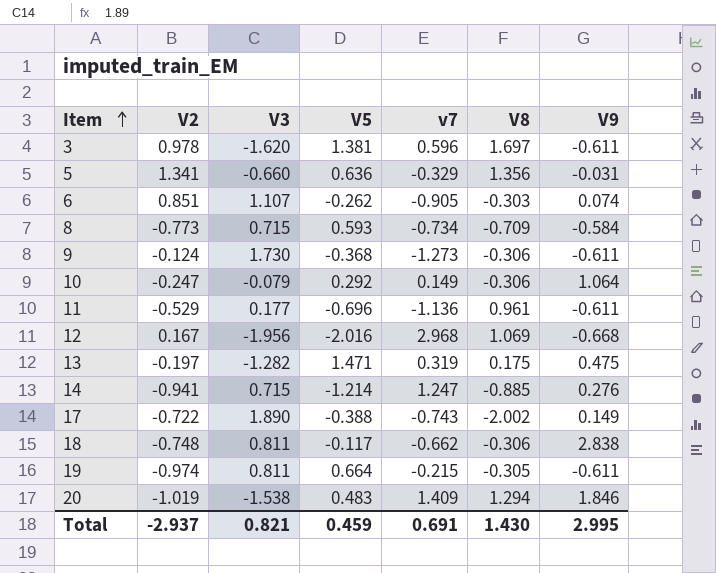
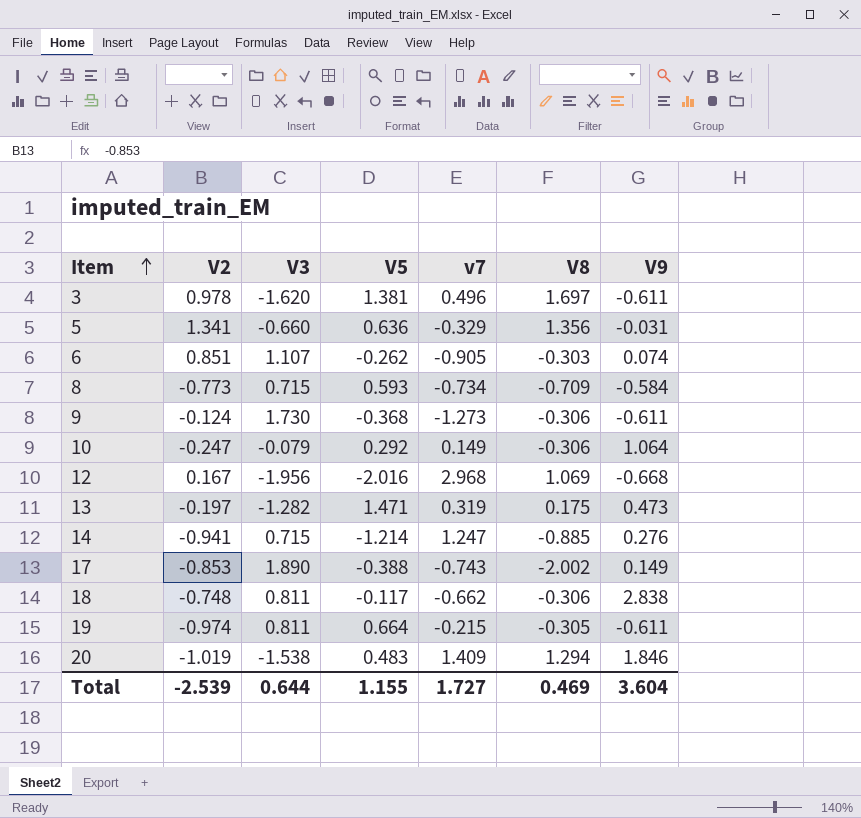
row 11: -0.529 | 0.177 | -0.696 | -1.136 | 0.961 | -0.611 -> none
3 | v7: 0.596 -> 0.496
13 | V9: 0.475 -> 0.473
17 | V2: -0.722 -> -0.853
Total | V2: -2.937 -> -2.539
Total | V3: 0.821 -> 0.644
Total | V5: 0.459 -> 1.155
Total | v7: 0.691 -> 1.727
Total | V8: 1.430 -> 0.469
Total | V9: 2.995 -> 3.604

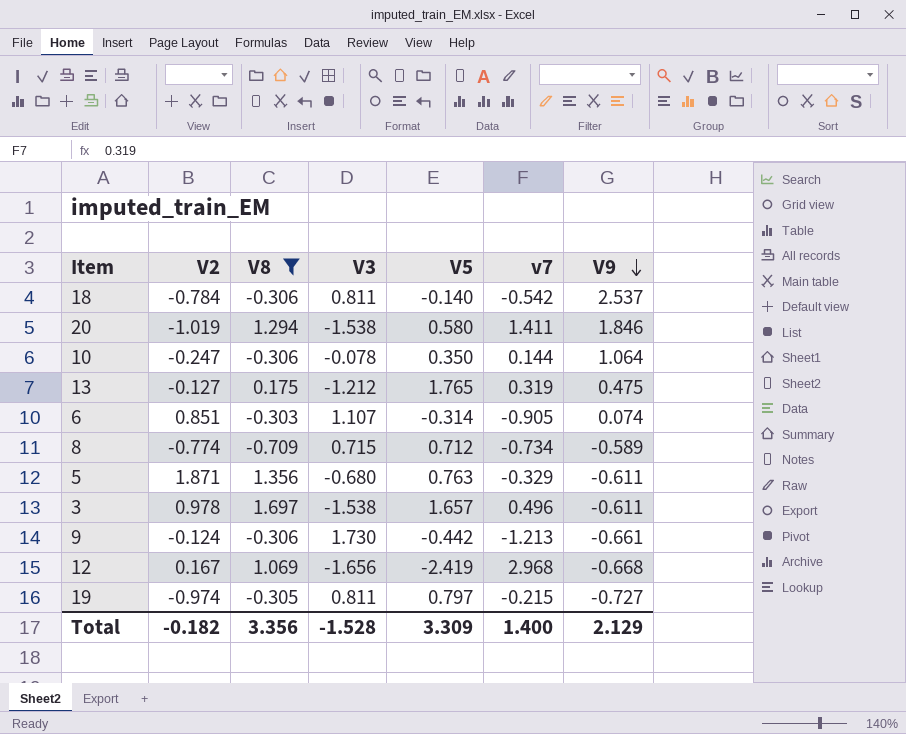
filter: none -> V8 >= -0.709
row order: Item ascending -> V9 descending
column V8 | position: 6 -> 3
18 | V2: -0.748 -> -0.784
18 | V5: -0.117 -> -0.140
18 | v7: -0.662 -> -0.542
18 | V9: 2.838 -> 2.537
20 | V5: 0.483 -> 0.580
20 | v7: 1.409 -> 1.411
10 | V3: -0.079 -> -0.078
10 | V5: 0.292 -> 0.350
10 | v7: 0.149 -> 0.144
13 | V2: -0.197 -> -0.127
13 | V3: -1.282 -> -1.212
13 | V5: 1.471 -> 1.765
13 | V9: 0.473 -> 0.475
6 | V5: -0.262 -> -0.314
8 | V2: -0.773 -> -0.774
8 | V5: 0.593 -> 0.712
8 | V9: -0.584 -> -0.589
5 | V2: 1.341 -> 1.871
5 | V3: -0.660 -> -0.680
5 | V5: 0.636 -> 0.763
5 | V9: -0.031 -> -0.611
3 | V3: -1.620 -> -1.538
3 | V5: 1.381 -> 1.657
9 | V5: -0.368 -> -0.442
9 | v7: -1.273 -> -1.213
9 | V9: -0.611 -> -0.661
12 | V3: -1.956 -> -1.656
12 | V5: -2.016 -> -2.419
19 | V5: 0.664 -> 0.797
19 | V9: -0.611 -> -0.727
Total | V2: -2.539 -> -0.182
Total | V8: 0.469 -> 3.356
Total | V3: 0.644 -> -1.528
Total | V5: 1.155 -> 3.309
Total | v7: 1.727 -> 1.400
Total | V9: 3.604 -> 2.129

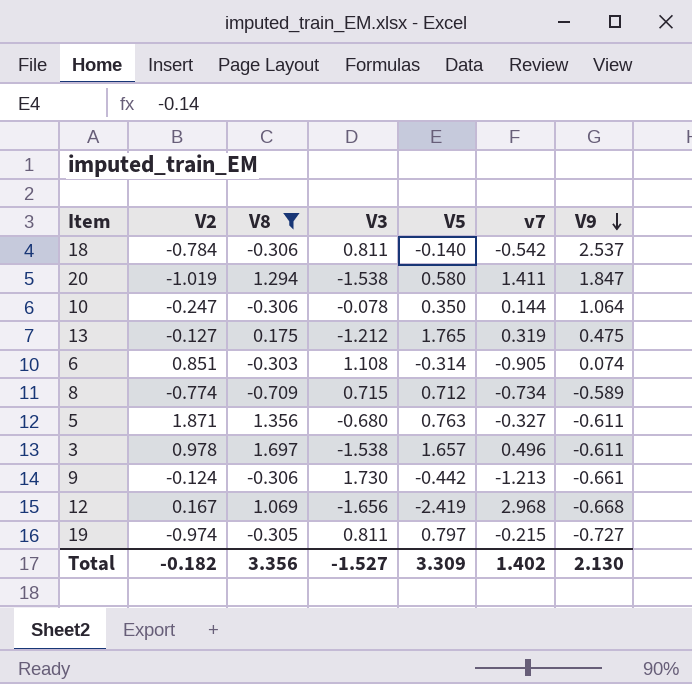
20 | V9: 1.846 -> 1.847
6 | V3: 1.107 -> 1.108
5 | v7: -0.329 -> -0.327
Total | V3: -1.528 -> -1.527
Total | v7: 1.400 -> 1.402
Total | V9: 2.129 -> 2.130

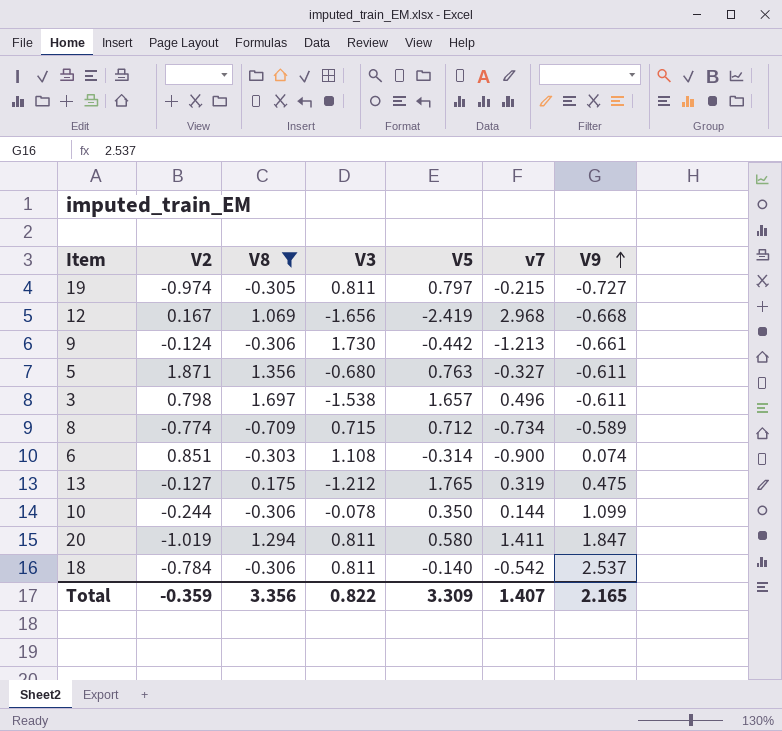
row order: V9 descending -> V9 ascending
3 | V2: 0.978 -> 0.798
6 | v7: -0.905 -> -0.900
10 | V2: -0.247 -> -0.244
10 | V9: 1.064 -> 1.099
20 | V3: -1.538 -> 0.811
Total | V2: -0.182 -> -0.359
Total | V3: -1.527 -> 0.822
Total | v7: 1.402 -> 1.407
Total | V9: 2.130 -> 2.165

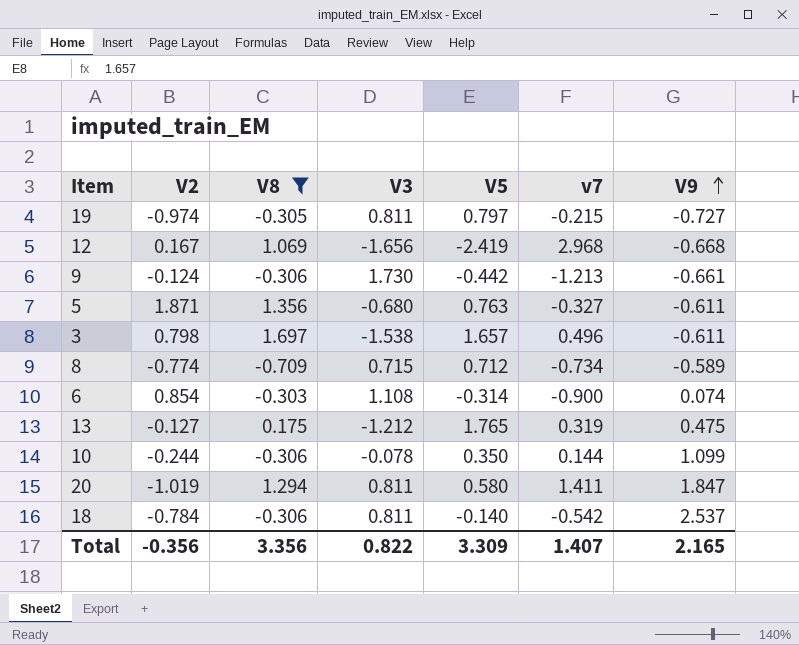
6 | V2: 0.851 -> 0.854
Total | V2: -0.359 -> -0.356

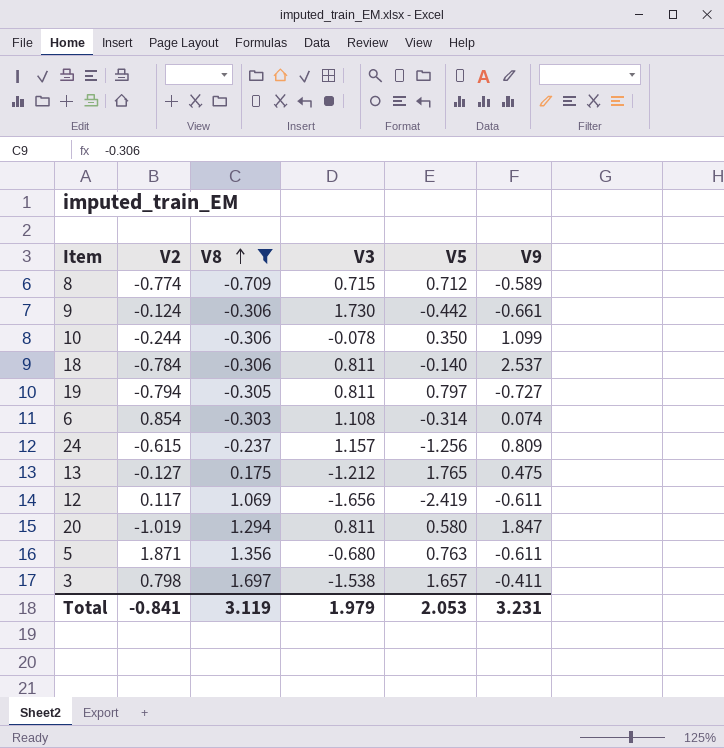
row order: V9 ascending -> V8 ascending
column v7 | position: 6 -> none
19 | V2: -0.974 -> -0.794
row 24: none -> -0.615 | -0.237 | 1.157 | -1.256 | 0.809
12 | V2: 0.167 -> 0.117
12 | V9: -0.668 -> -0.611
3 | V9: -0.611 -> -0.411
Total | V2: -0.356 -> -0.841
Total | V8: 3.356 -> 3.119
Total | V3: 0.822 -> 1.979
Total | V5: 3.309 -> 2.053
Total | V9: 2.165 -> 3.231

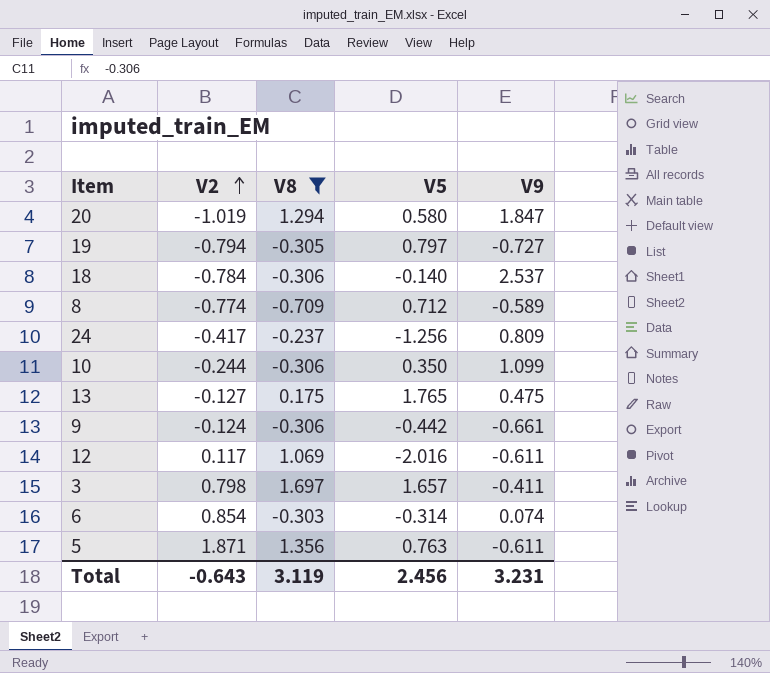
row order: V8 ascending -> V2 ascending
column V3 | position: 4 -> none
24 | V2: -0.615 -> -0.417
12 | V5: -2.419 -> -2.016
Total | V2: -0.841 -> -0.643
Total | V5: 2.053 -> 2.456

